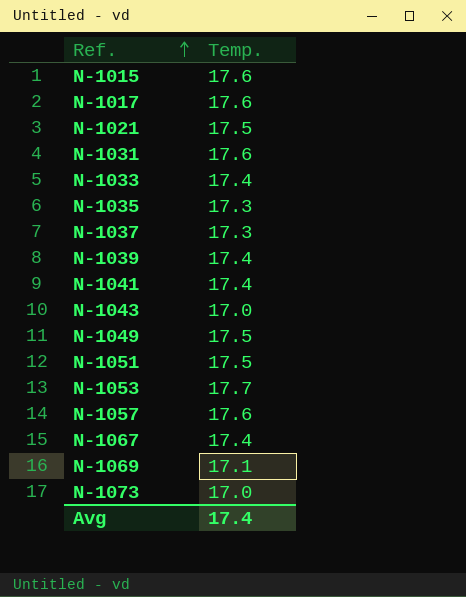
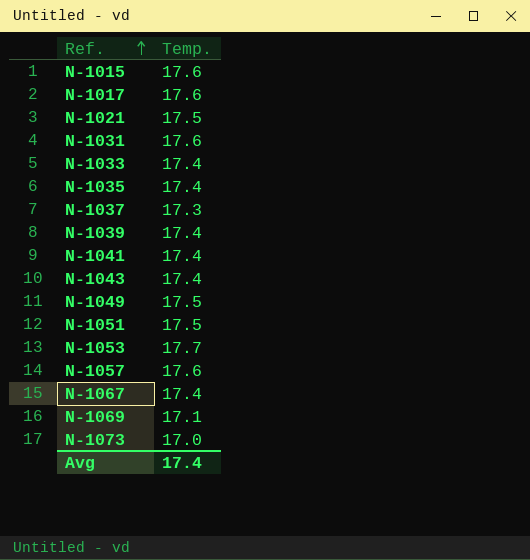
N-1035 | Temp.: 17.3 -> 17.4
N-1043 | Temp.: 17.0 -> 17.4

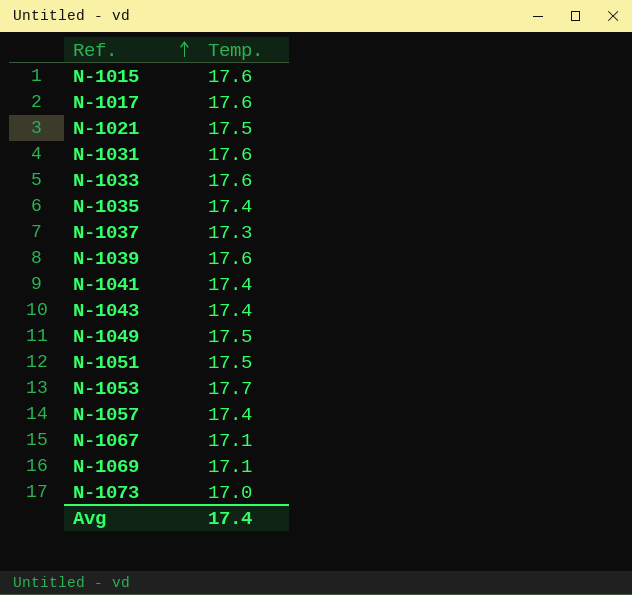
N-1033 | Temp.: 17.4 -> 17.6
N-1039 | Temp.: 17.4 -> 17.6
N-1057 | Temp.: 17.6 -> 17.4
N-1067 | Temp.: 17.4 -> 17.1

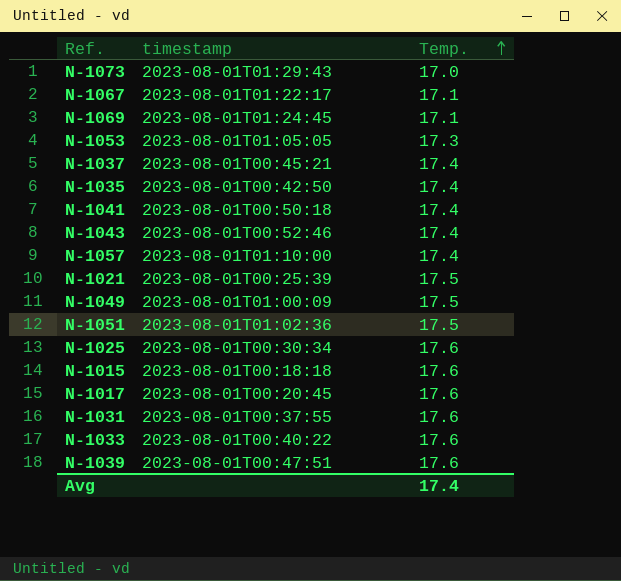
row order: Ref. ascending -> Temp. ascending
column timestamp | position: none -> 2
N-1053 | Temp.: 17.7 -> 17.3
N-1037 | Temp.: 17.3 -> 17.4
row N-1025: none -> 2023-08-01T00:30:34 | 17.6

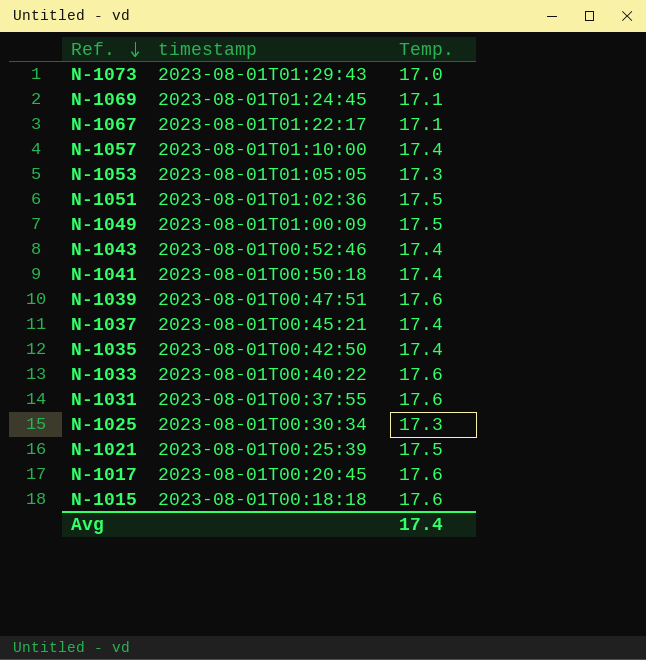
row order: Temp. ascending -> Ref. descending
N-1025 | Temp.: 17.6 -> 17.3

